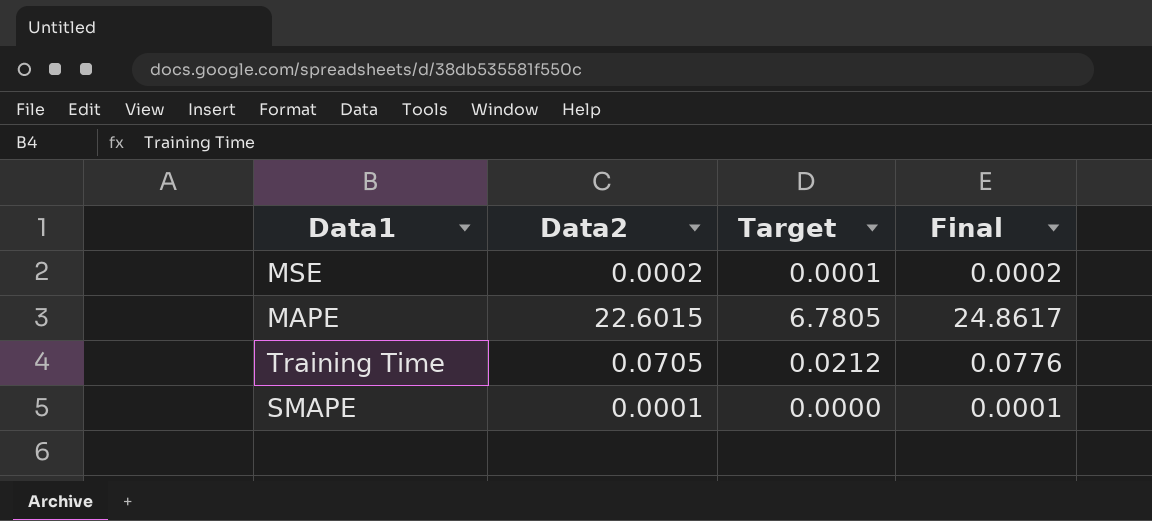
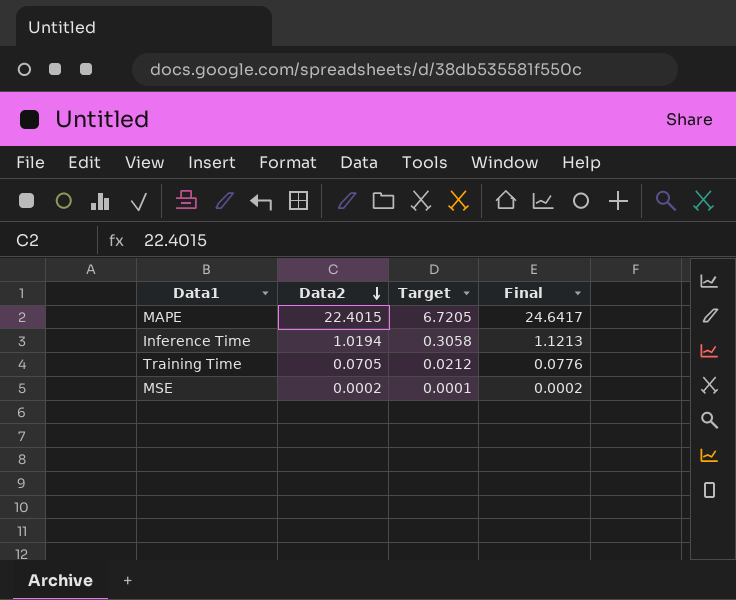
row order: none -> Data2 descending
row SMAPE: 0.0001 | 0.0000 | 0.0001 -> none
MAPE | Data2: 22.6015 -> 22.4015
MAPE | Target: 6.7805 -> 6.7205
MAPE | Final: 24.8617 -> 24.6417
row Inference Time: none -> 1.0194 | 0.3058 | 1.1213

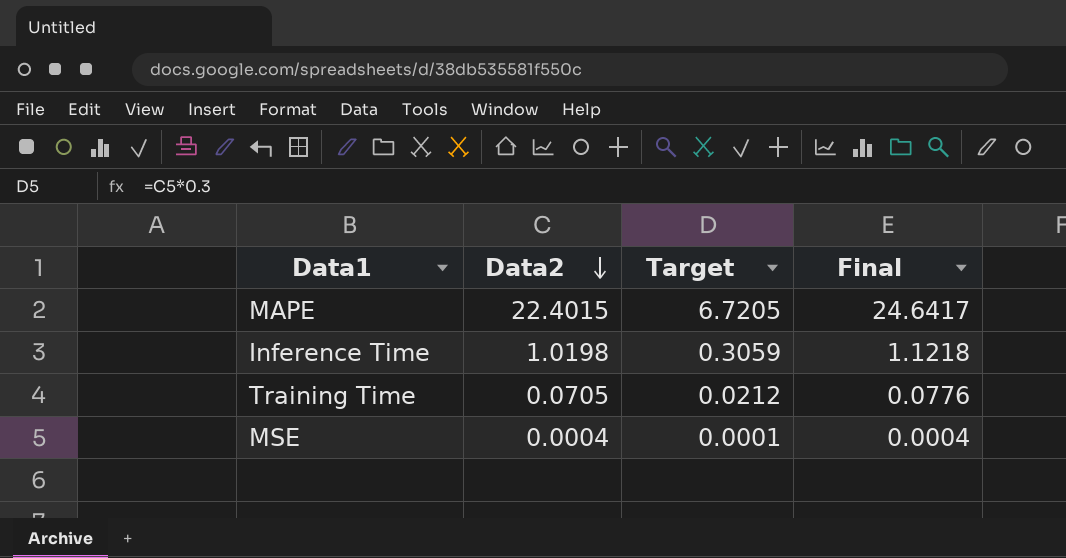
Inference Time | Data2: 1.0194 -> 1.0198
Inference Time | Target: 0.3058 -> 0.3059
Inference Time | Final: 1.1213 -> 1.1218
MSE | Data2: 0.0002 -> 0.0004
MSE | Final: 0.0002 -> 0.0004

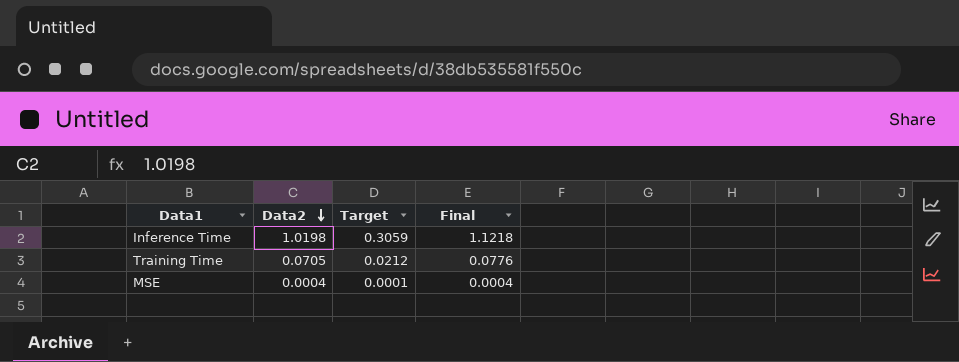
row MAPE: 22.4015 | 6.7205 | 24.6417 -> none

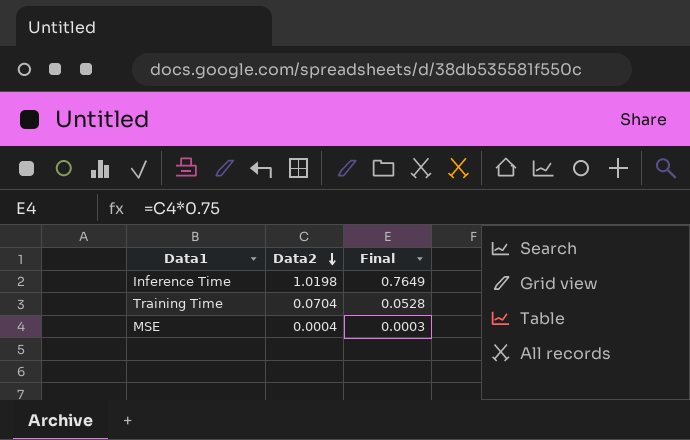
column Target | formula: [Data2] * 0.3 -> none
column Final | formula: [Data2] * 1.1 -> [Data2] * 0.75
Training Time | Data2: 0.0705 -> 0.0704

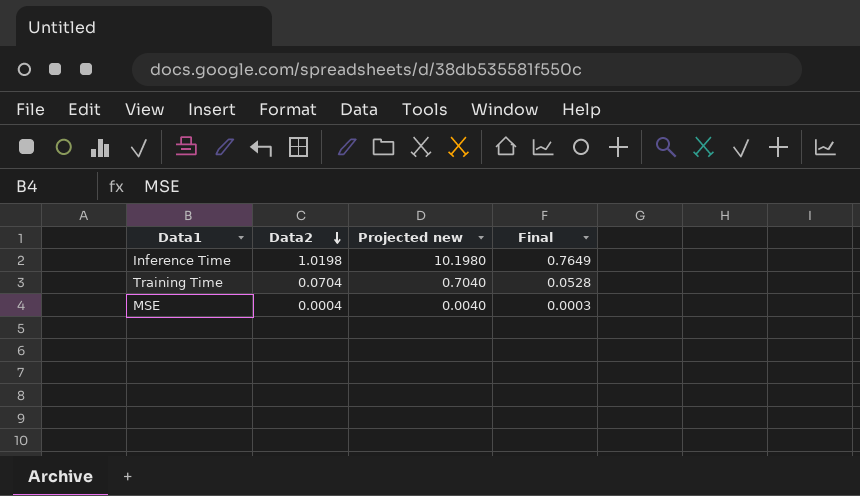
column Projected new | formula: none -> [Data2] * 10

